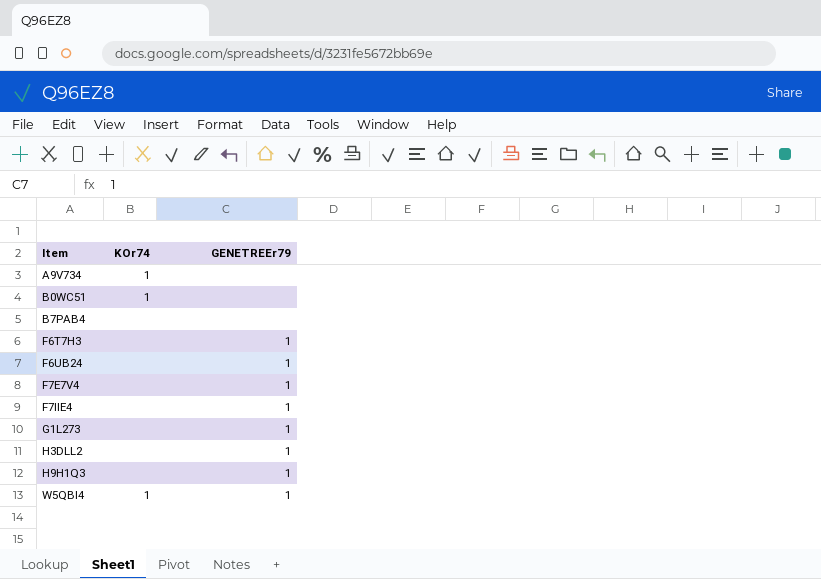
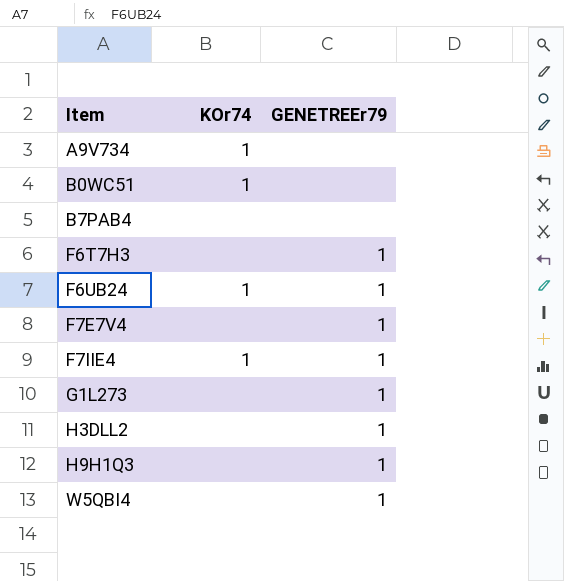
F6UB24 | KOr74: none -> 1
F7IIE4 | KOr74: none -> 1
W5QBI4 | KOr74: 1 -> none

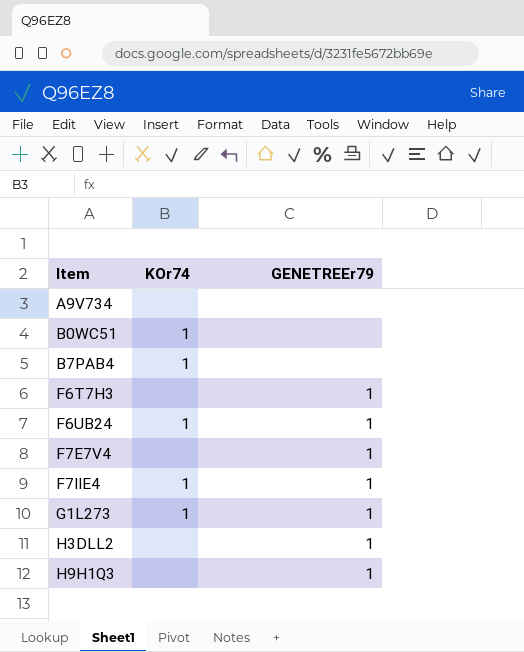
row W5QBI4: none | 1 -> none
A9V734 | KOr74: 1 -> none
B7PAB4 | KOr74: none -> 1
G1L273 | KOr74: none -> 1

